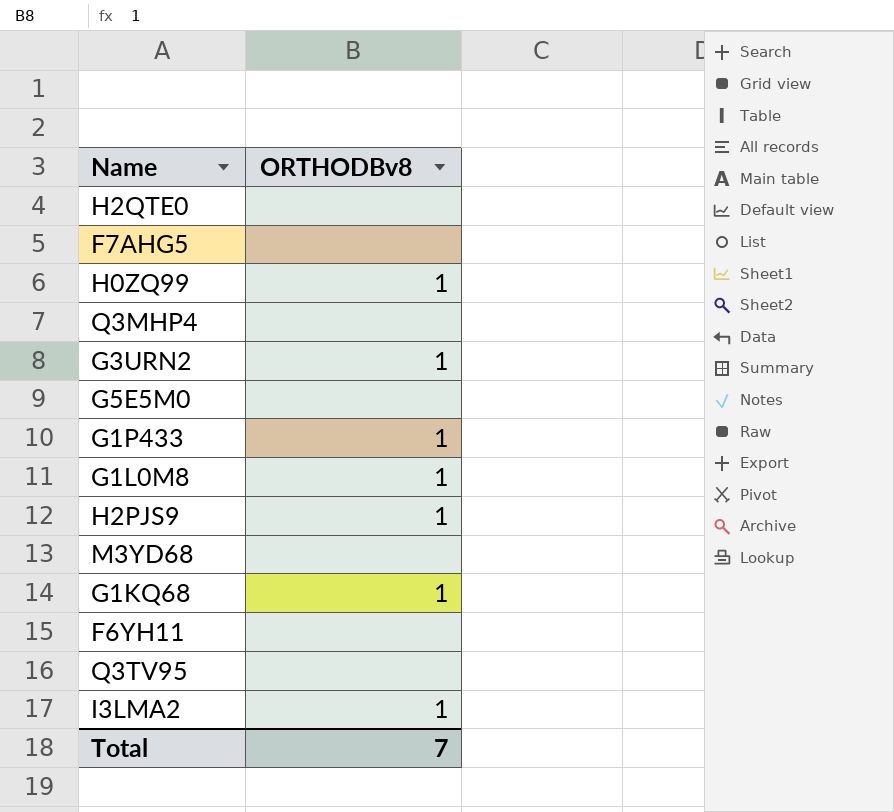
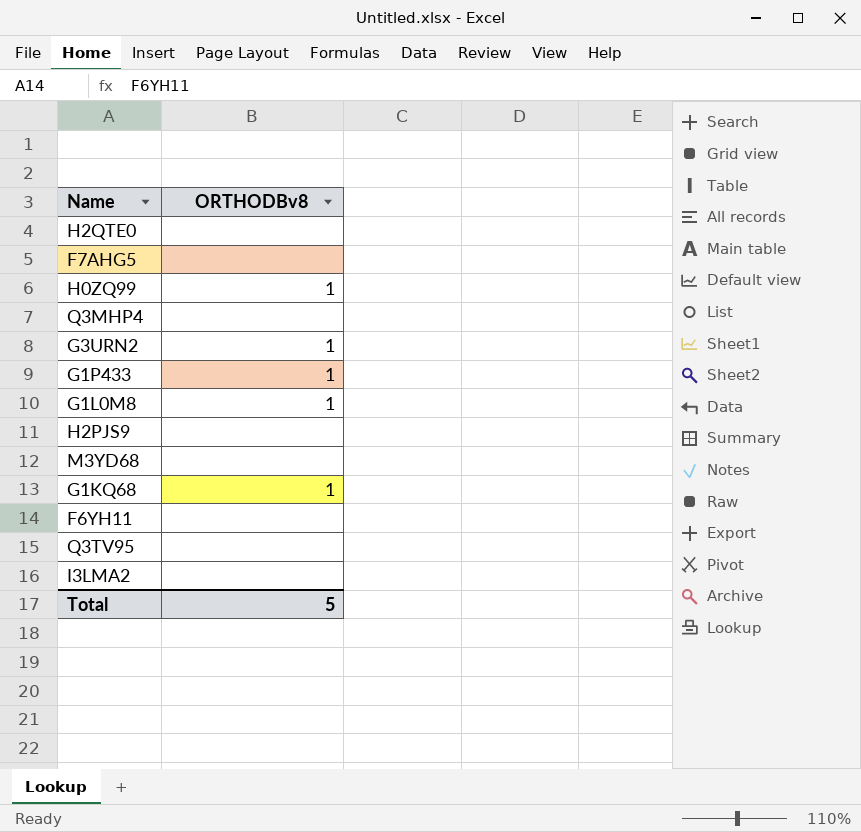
row G5E5M0: none -> none
H2PJS9 | ORTHODBv8: 1 -> none
I3LMA2 | ORTHODBv8: 1 -> none
Total | ORTHODBv8: 7 -> 5

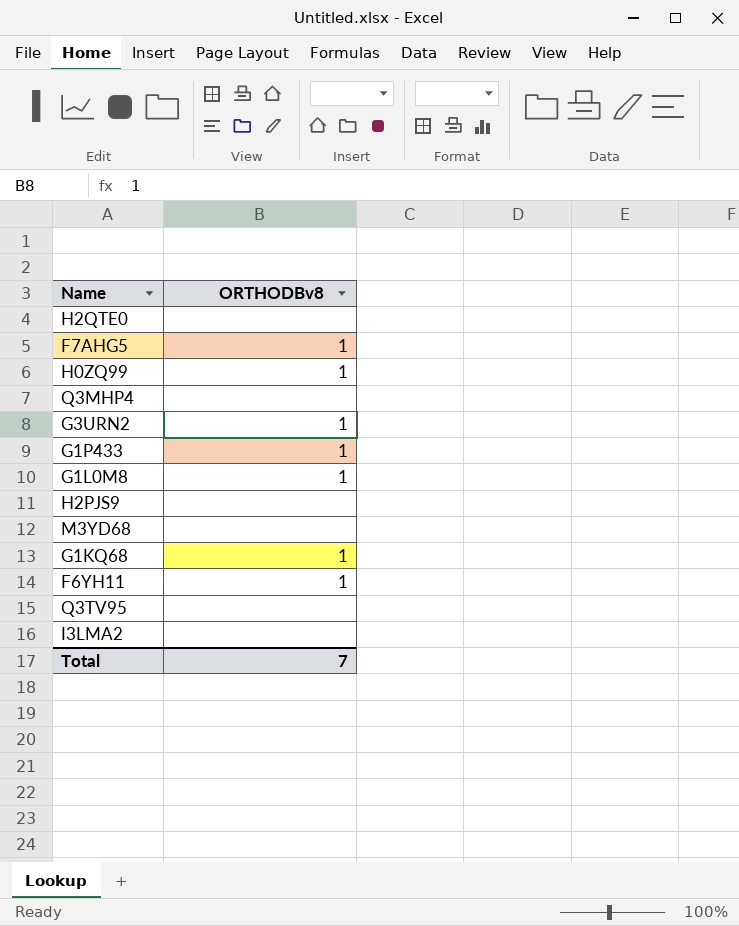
F7AHG5 | ORTHODBv8: none -> 1
F6YH11 | ORTHODBv8: none -> 1
Total | ORTHODBv8: 5 -> 7

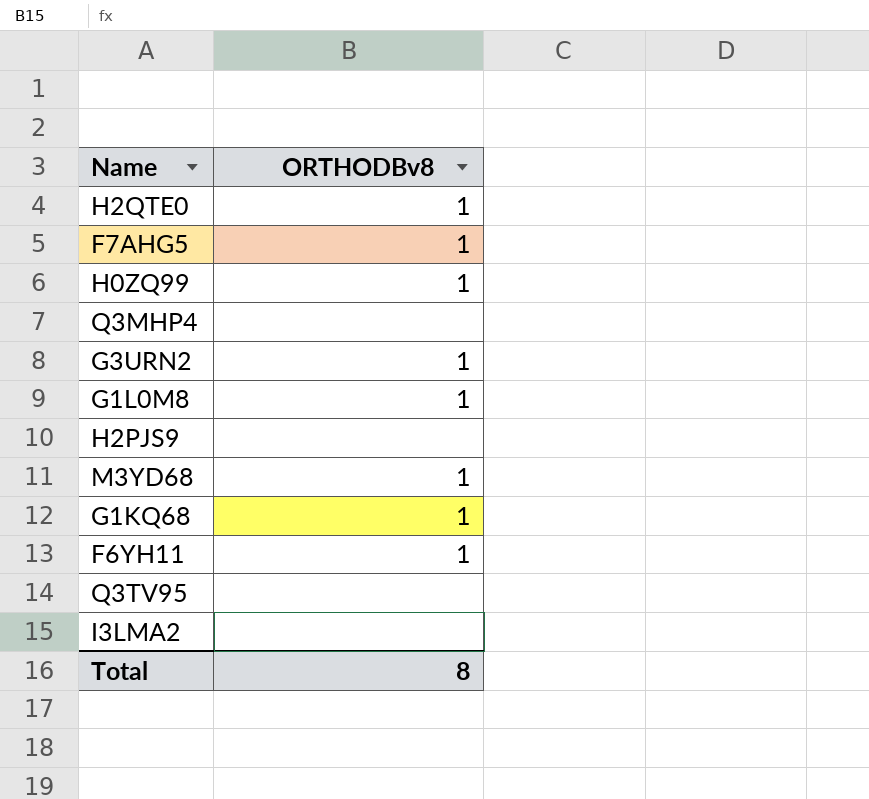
row G1P433: 1 -> none
H2QTE0 | ORTHODBv8: none -> 1
M3YD68 | ORTHODBv8: none -> 1
Total | ORTHODBv8: 7 -> 8

